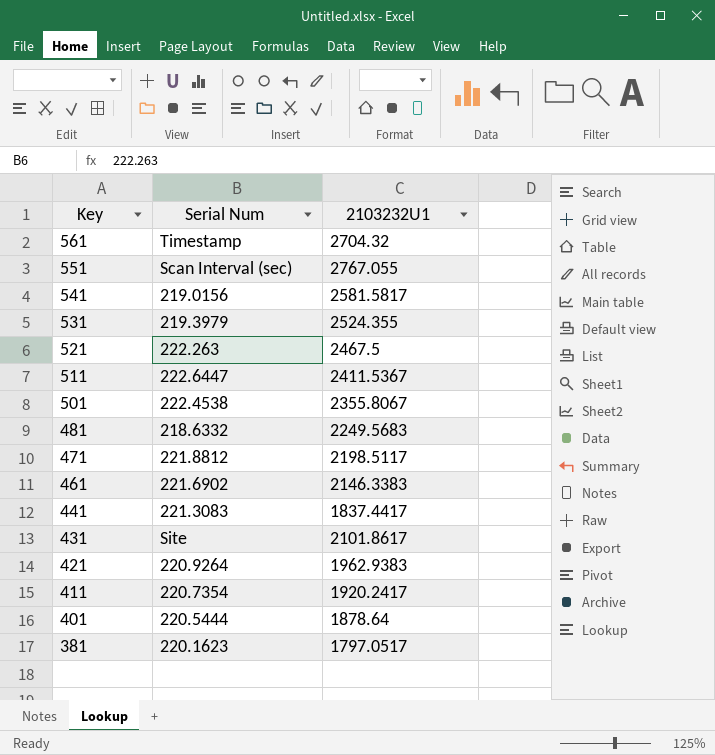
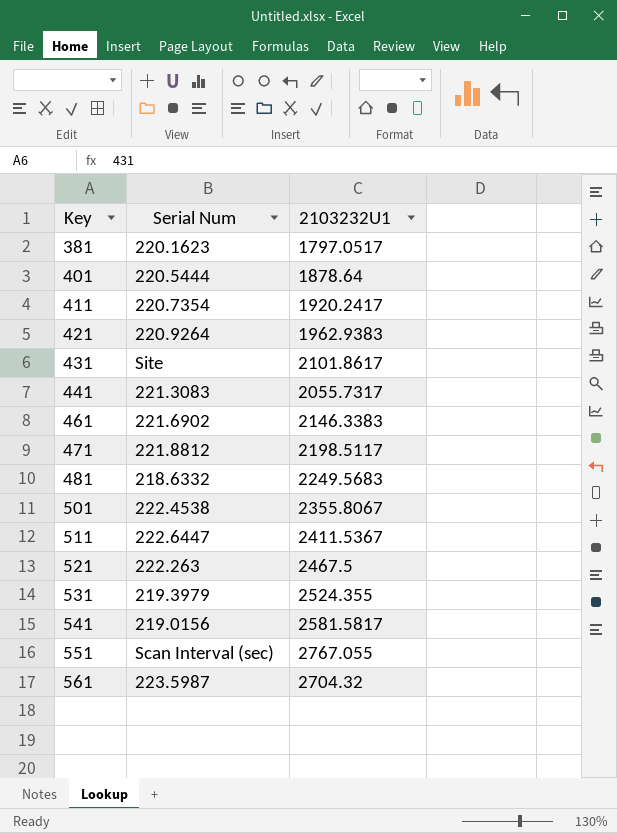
row order: Key descending -> Key ascending
441 | 2103232U1: 1837.4417 -> 2055.7317
561 | Serial Num: Timestamp -> 223.5987

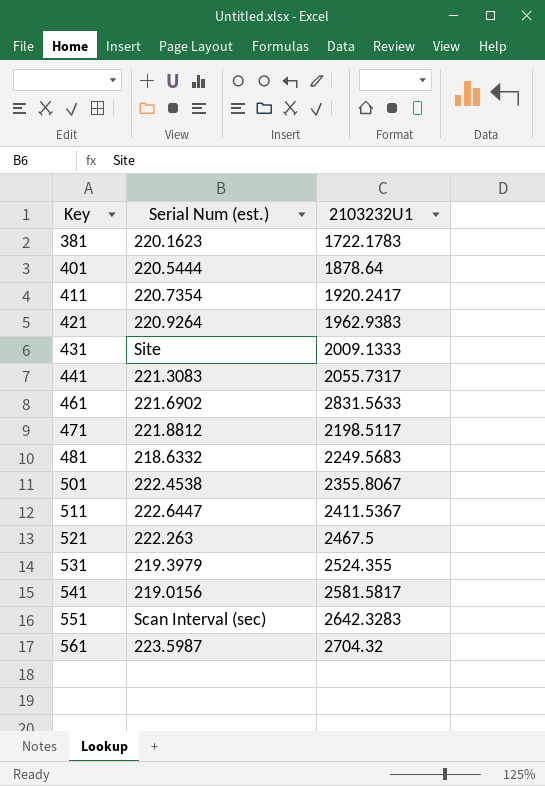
column name: Serial Num -> Serial Num (est.)
381 | 2103232U1: 1797.0517 -> 1722.1783
431 | 2103232U1: 2101.8617 -> 2009.1333
461 | 2103232U1: 2146.3383 -> 2831.5633
551 | 2103232U1: 2767.055 -> 2642.3283

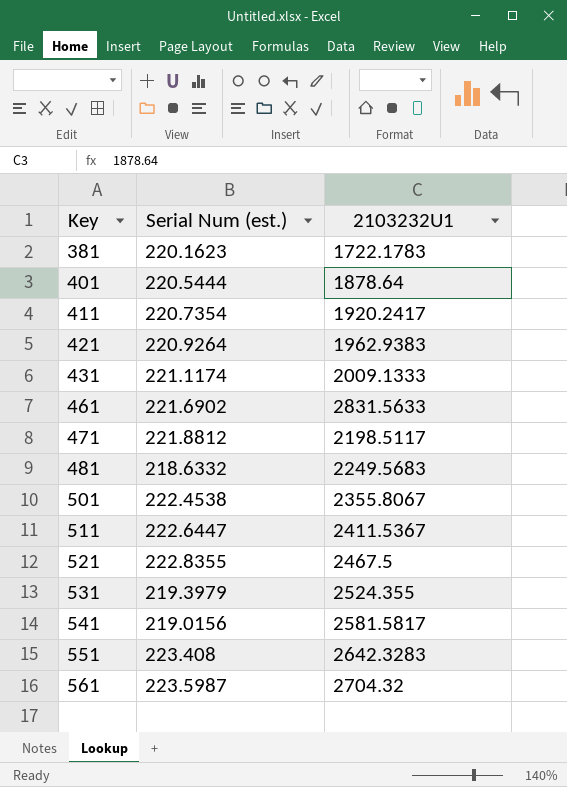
row 441: 221.3083 | 2055.7317 -> none
431 | Serial Num (est.): Site -> 221.1174
521 | Serial Num (est.): 222.263 -> 222.8355
551 | Serial Num (est.): Scan Interval (sec) -> 223.408

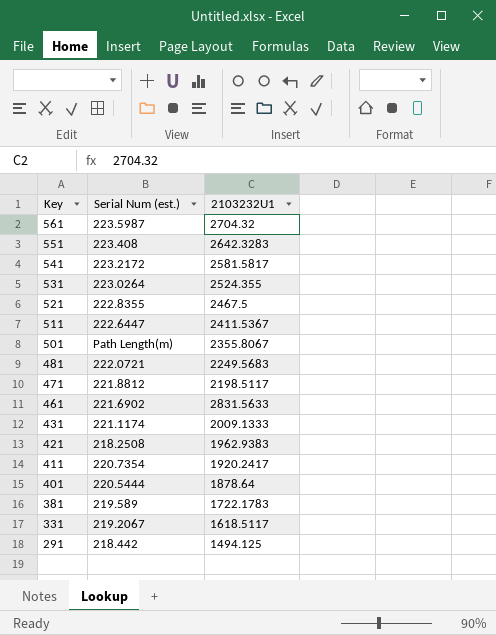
row order: Key ascending -> Key descending
541 | Serial Num (est.): 219.0156 -> 223.2172
531 | Serial Num (est.): 219.3979 -> 223.0264
501 | Serial Num (est.): 222.4538 -> Path Length(m)
481 | Serial Num (est.): 218.6332 -> 222.0721
421 | Serial Num (est.): 220.9264 -> 218.2508
381 | Serial Num (est.): 220.1623 -> 219.589
row 331: none -> 219.2067 | 1618.5117
row 291: none -> 218.442 | 1494.125

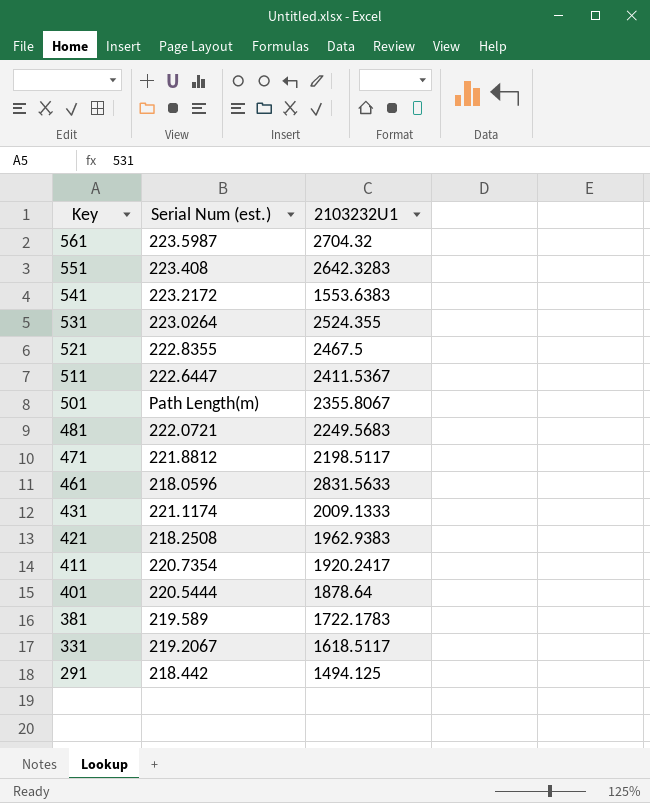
541 | 2103232U1: 2581.5817 -> 1553.6383
461 | Serial Num (est.): 221.6902 -> 218.0596

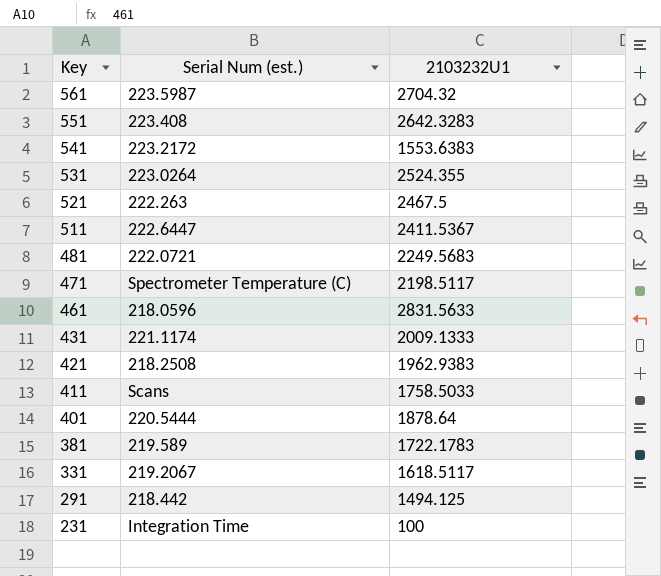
row 501: Path Length(m) | 2355.8067 -> none
521 | Serial Num (est.): 222.8355 -> 222.263
471 | Serial Num (est.): 221.8812 -> Spectrometer Temperature (C)
411 | Serial Num (est.): 220.7354 -> Scans
411 | 2103232U1: 1920.2417 -> 1758.5033
row 231: none -> Integration Time | 100

